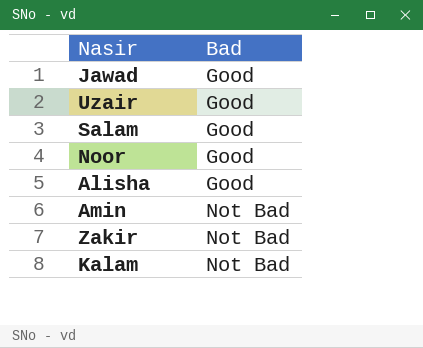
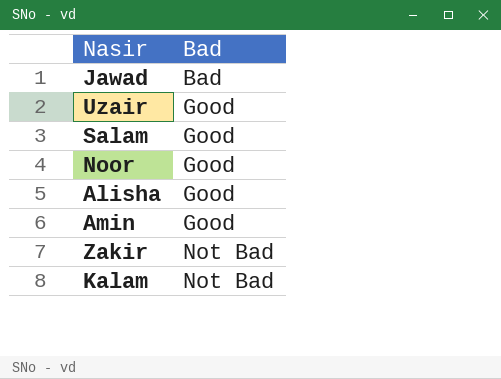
Jawad | Bad: Good -> Bad
Amin | Bad: Not Bad -> Good

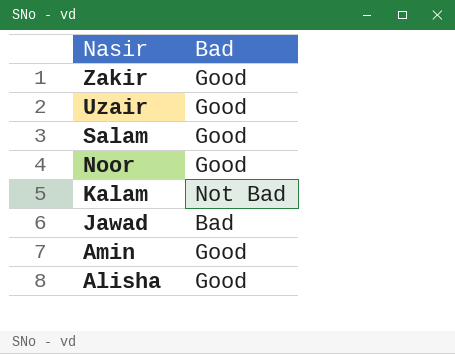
row order: Bad ascending -> Nasir descending
Zakir | Bad: Not Bad -> Good

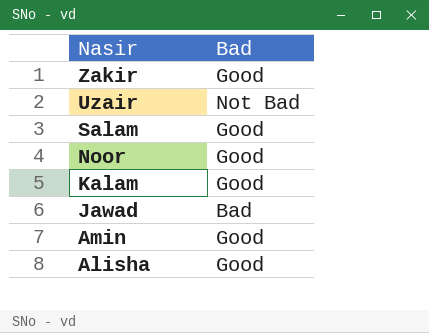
Uzair | Bad: Good -> Not Bad
Kalam | Bad: Not Bad -> Good

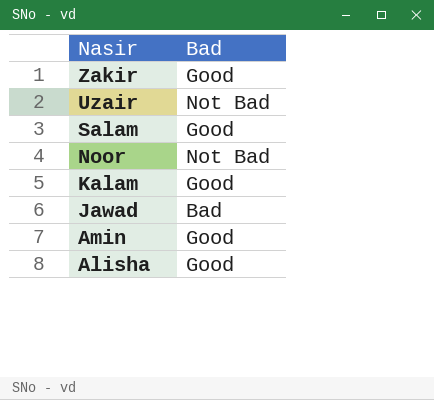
Noor | Bad: Good -> Not Bad

